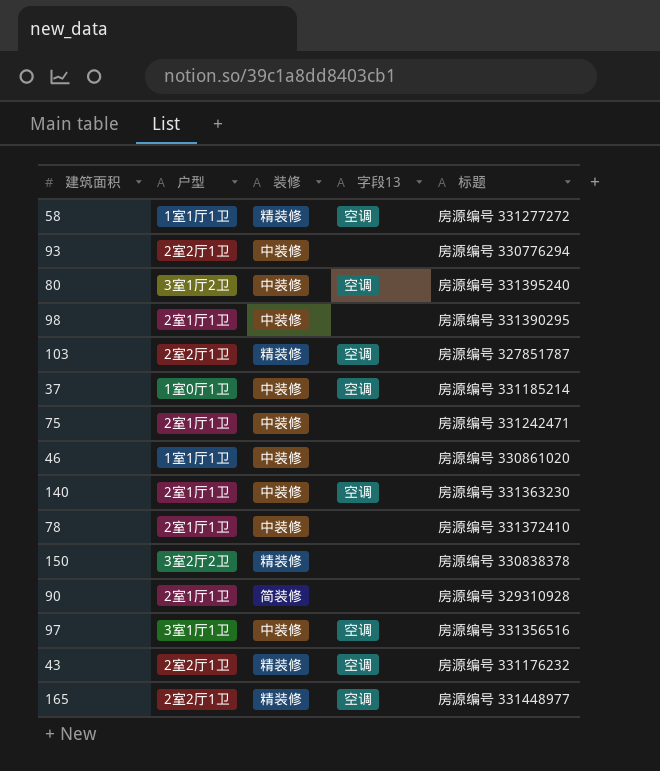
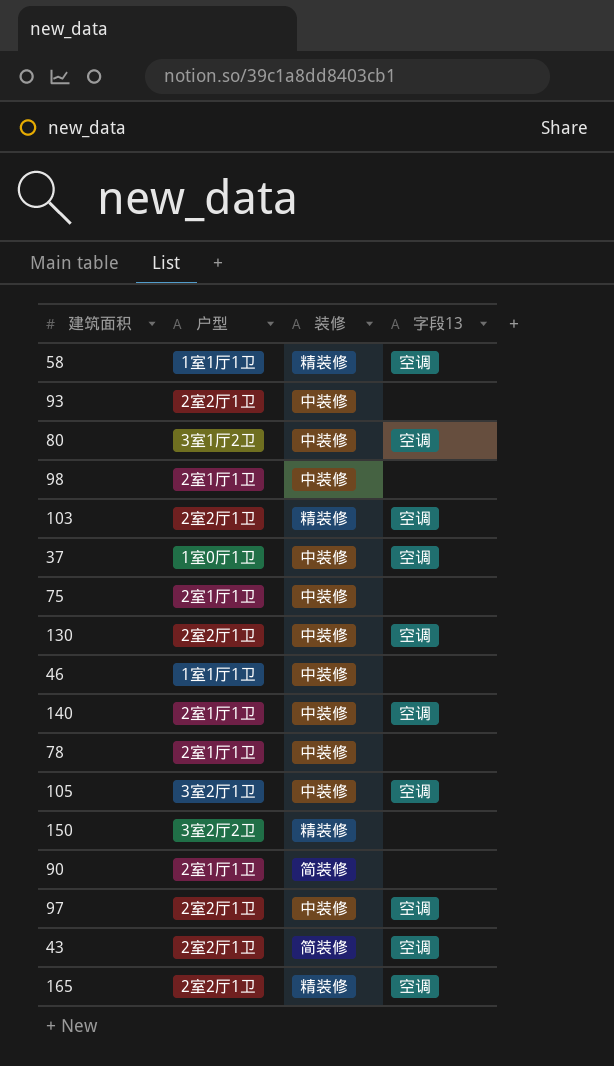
column 标题 | position: 5 -> none
row 130: none -> 2室2厅1卫 | 中装修 | 空调
row 105: none -> 3室2厅1卫 | 中装修 | 空调
97 | 户型: 3室1厅1卫 -> 2室2厅1卫
43 | 装修: 精装修 -> 简装修

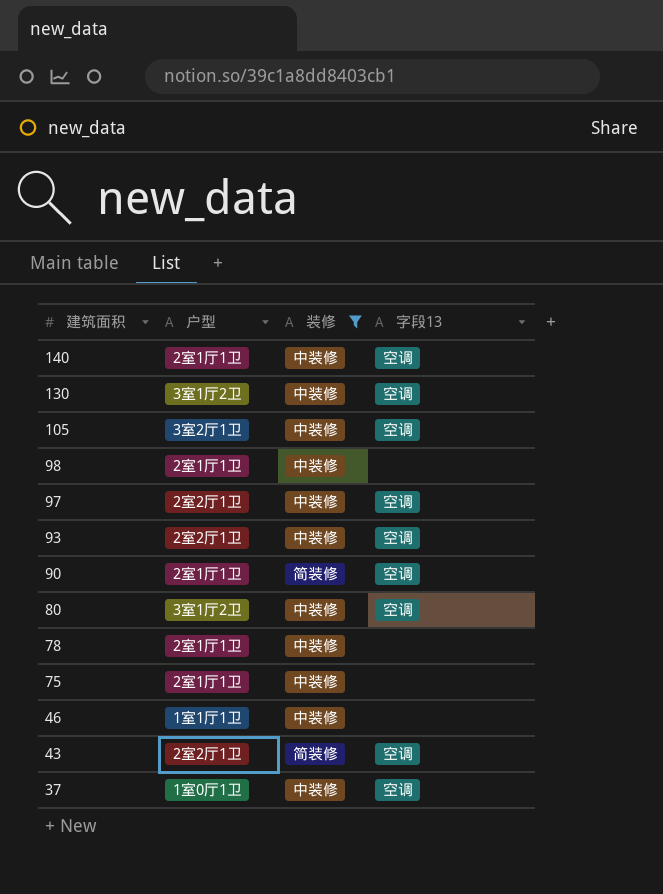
filter: none -> 装修 != 精装修
row order: none -> 建筑面积 descending
130 | 户型: 2室2厅1卫 -> 3室1厅2卫
93 | 字段13: none -> 空调
90 | 字段13: none -> 空调

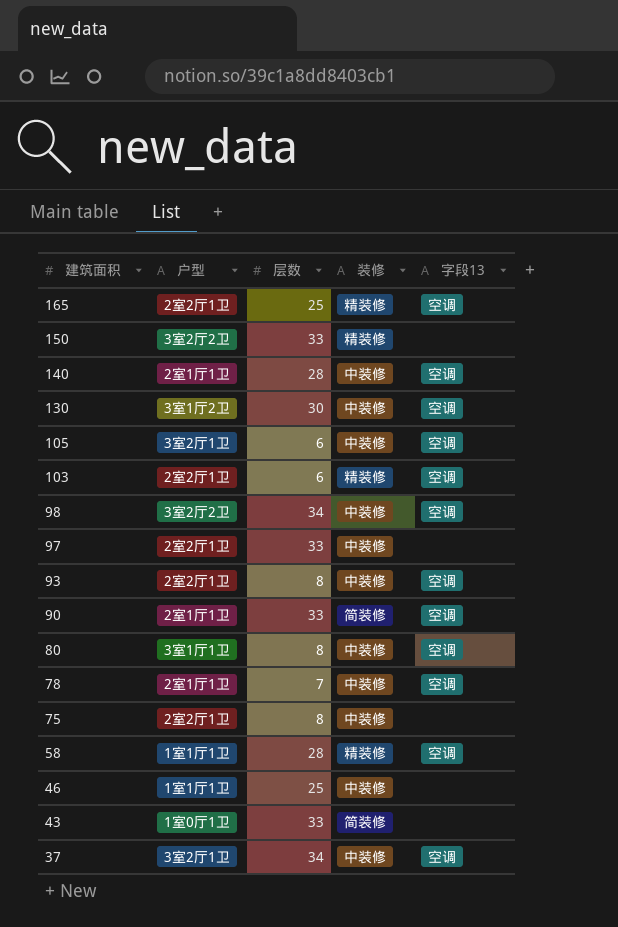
filter: 装修 != 精装修 -> none
column 层数 | position: none -> 3
98 | 户型: 2室1厅1卫 -> 3室2厅2卫
98 | 字段13: none -> 空调
97 | 字段13: 空调 -> none
80 | 户型: 3室1厅2卫 -> 3室1厅1卫
78 | 字段13: none -> 空调
75 | 户型: 2室1厅1卫 -> 2室2厅1卫
43 | 户型: 2室2厅1卫 -> 1室0厅1卫
43 | 字段13: 空调 -> none
37 | 户型: 1室0厅1卫 -> 3室2厅1卫

